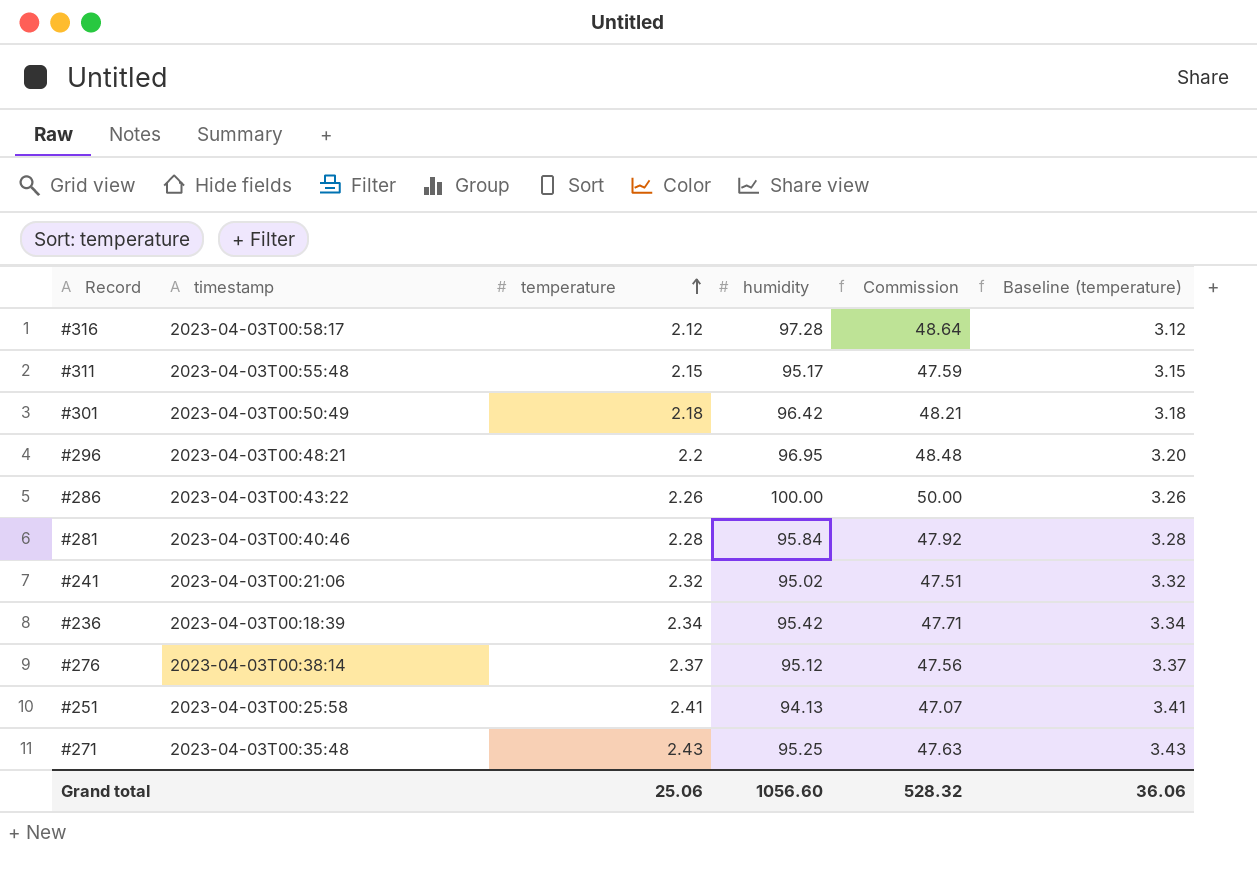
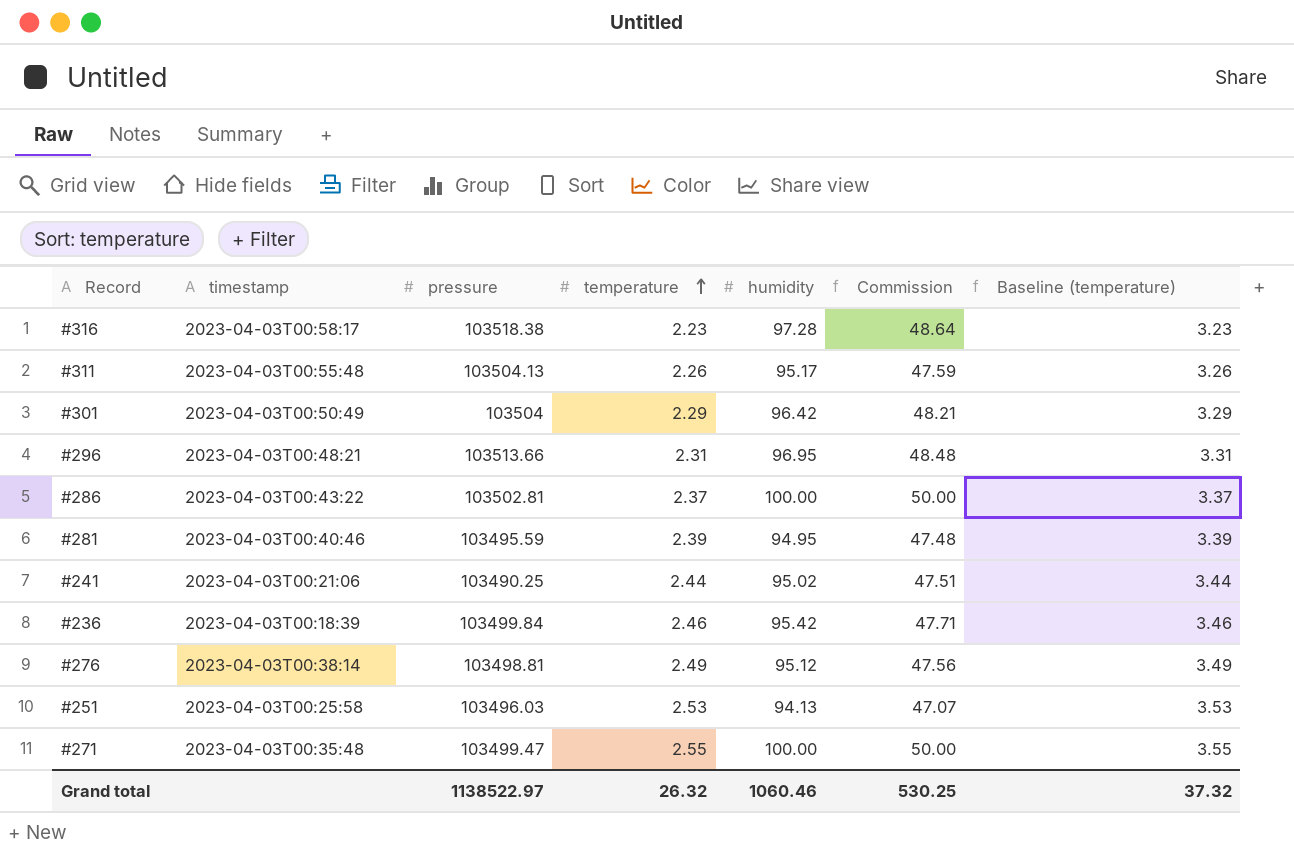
column pressure | position: none -> 3
#316 | temperature: 2.12 -> 2.23
#316 | Baseline (temperature): 3.12 -> 3.23
#311 | temperature: 2.15 -> 2.26
#311 | Baseline (temperature): 3.15 -> 3.26
#301 | temperature: 2.18 -> 2.29
#301 | Baseline (temperature): 3.18 -> 3.29
#296 | temperature: 2.2 -> 2.31
#296 | Baseline (temperature): 3.20 -> 3.31
#286 | temperature: 2.26 -> 2.37
#286 | Baseline (temperature): 3.26 -> 3.37
#281 | temperature: 2.28 -> 2.39
#281 | humidity: 95.84 -> 94.95
#281 | Commission: 47.92 -> 47.48
#281 | Baseline (temperature): 3.28 -> 3.39
#241 | temperature: 2.32 -> 2.44
#241 | Baseline (temperature): 3.32 -> 3.44
#236 | temperature: 2.34 -> 2.46
#236 | Baseline (temperature): 3.34 -> 3.46
#276 | temperature: 2.37 -> 2.49
#276 | Baseline (temperature): 3.37 -> 3.49
#251 | temperature: 2.41 -> 2.53
#251 | Baseline (temperature): 3.41 -> 3.53
#271 | temperature: 2.43 -> 2.55
#271 | humidity: 95.25 -> 100.00
#271 | Commission: 47.63 -> 50.00
#271 | Baseline (temperature): 3.43 -> 3.55
Grand total | temperature: 25.06 -> 26.32
Grand total | humidity: 1056.60 -> 1060.46
Grand total | Commission: 528.32 -> 530.25
Grand total | Baseline (temperature): 36.06 -> 37.32

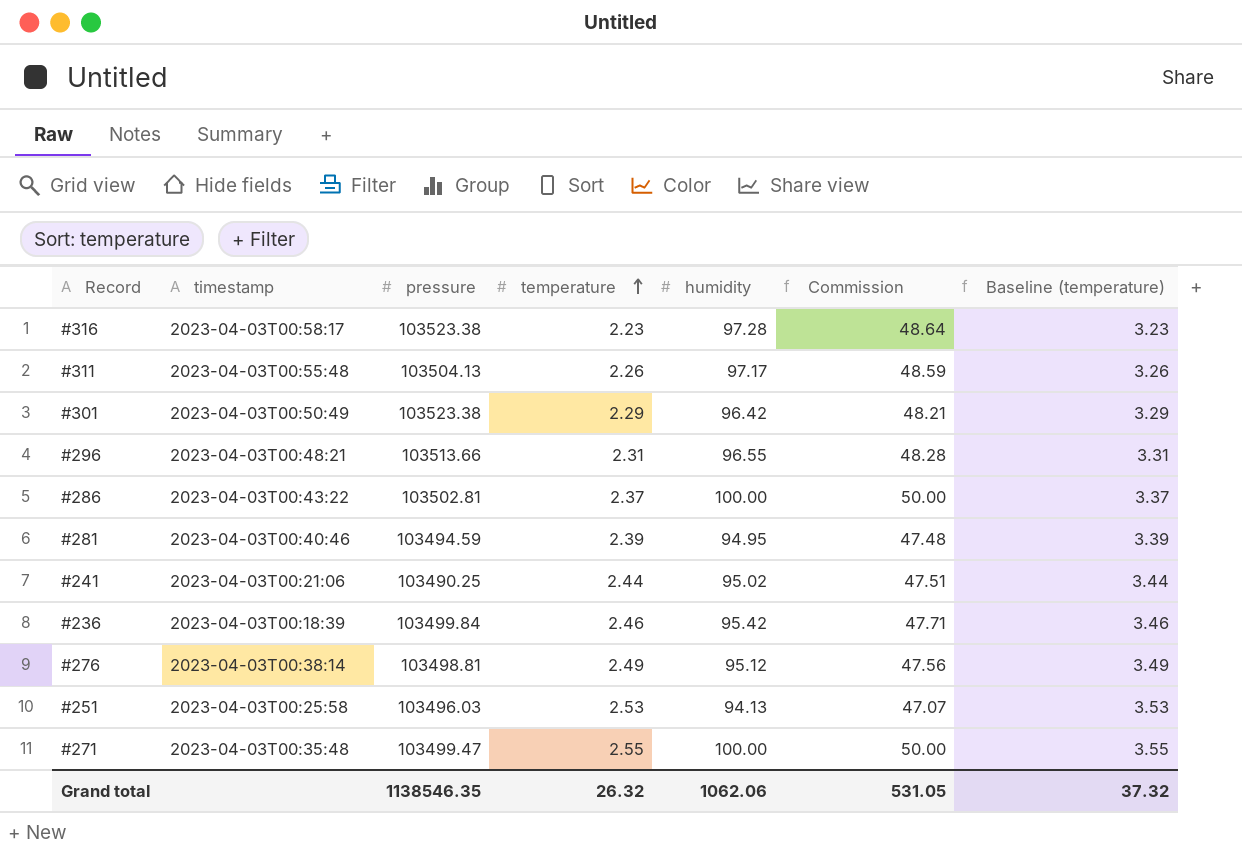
#316 | pressure: 103518.38 -> 103523.38
#311 | humidity: 95.17 -> 97.17
#311 | Commission: 47.59 -> 48.59
#301 | pressure: 103504 -> 103523.38
#296 | humidity: 96.95 -> 96.55
#296 | Commission: 48.48 -> 48.28
#281 | pressure: 103495.59 -> 103494.59
Grand total | pressure: 1138522.97 -> 1138546.35
Grand total | humidity: 1060.46 -> 1062.06
Grand total | Commission: 530.25 -> 531.05

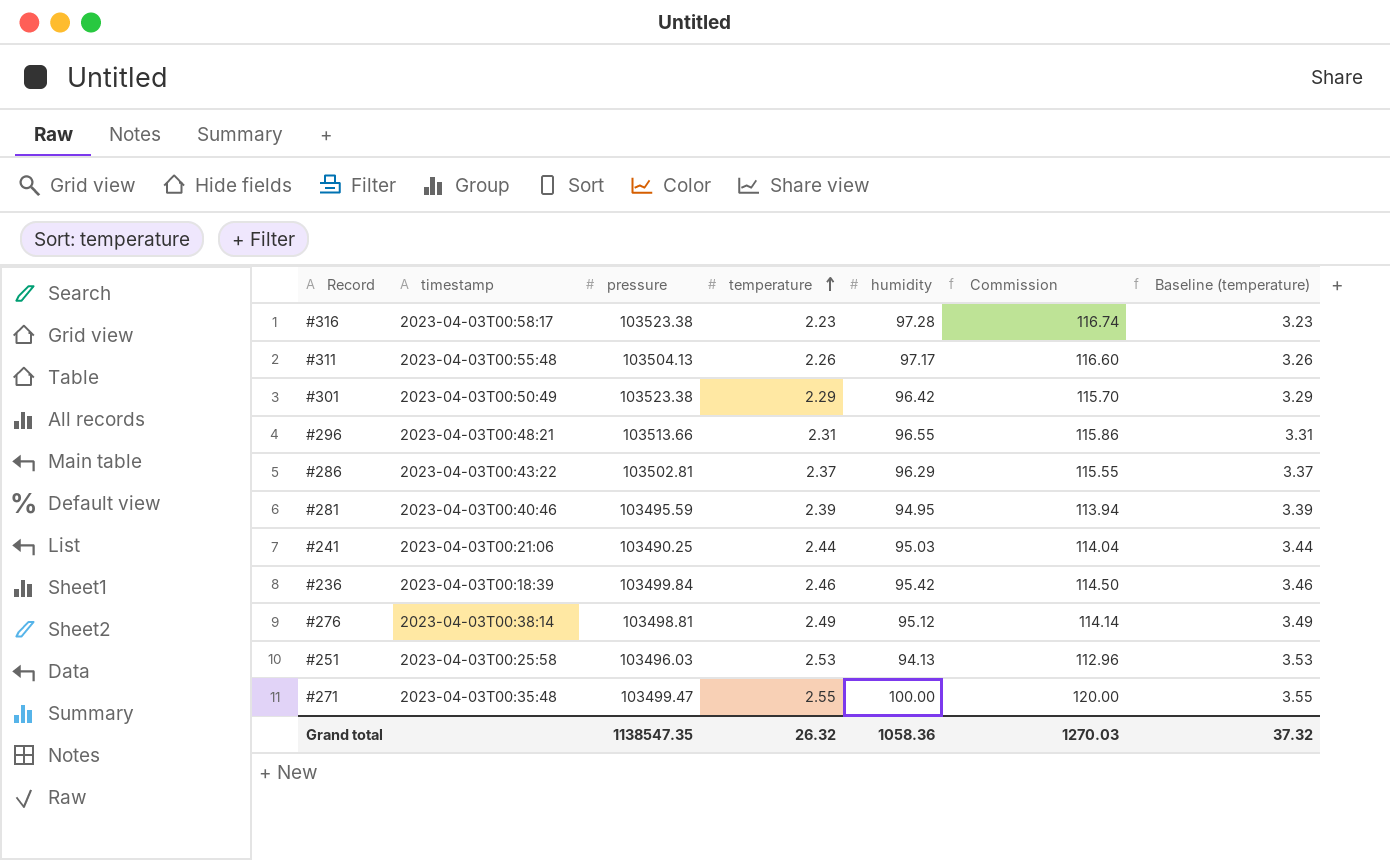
column Commission | formula: [humidity] * 0.5 -> [humidity] * 1.2
#286 | humidity: 100.00 -> 96.29
#281 | pressure: 103494.59 -> 103495.59
#241 | humidity: 95.02 -> 95.03
Grand total | pressure: 1138546.35 -> 1138547.35
Grand total | humidity: 1062.06 -> 1058.36
Grand total | Commission: 531.05 -> 1270.03

